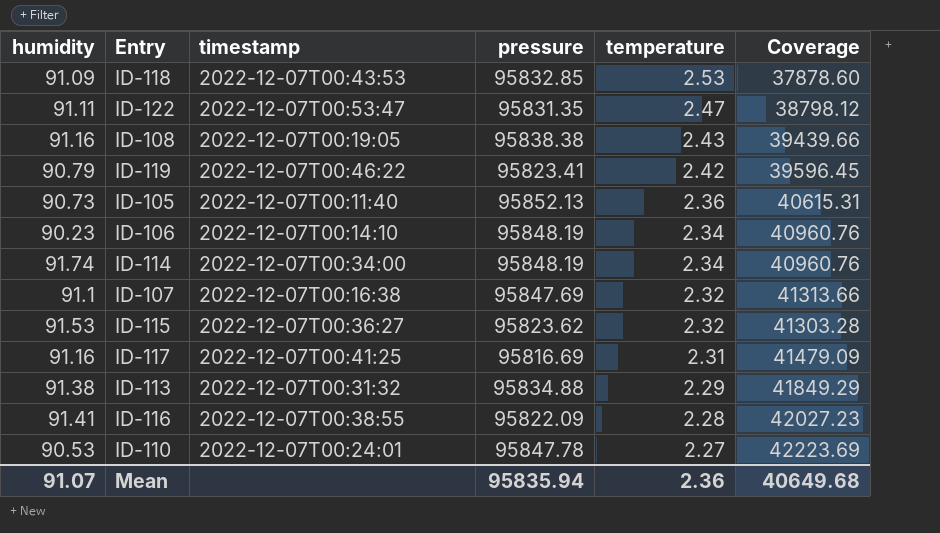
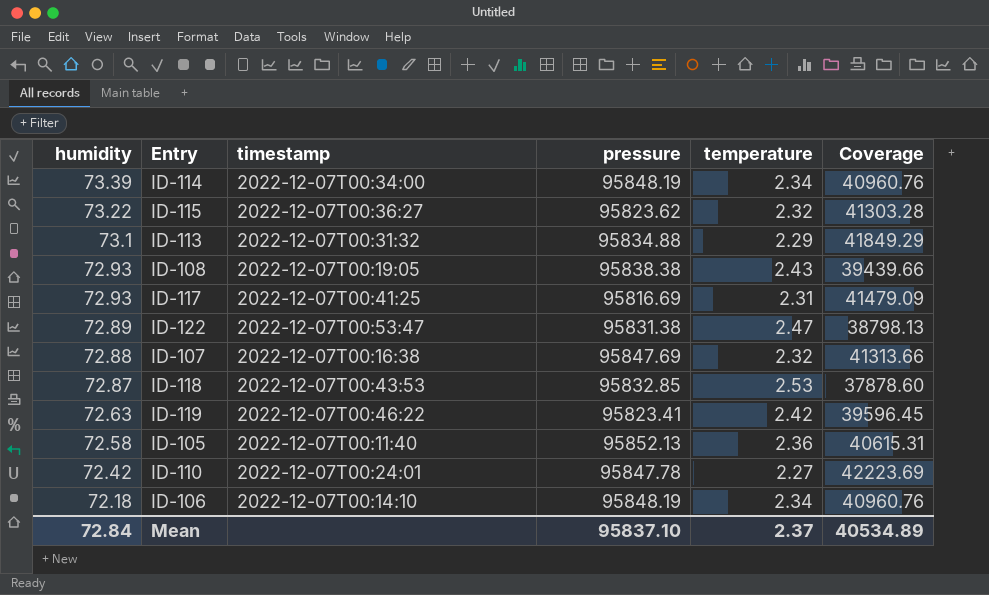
row order: temperature descending -> humidity descending
row ID-116: 91.41 | 2022-12-07T00:38:55 | 95822.09 | 2.28 | 42027.23 -> none
ID-114 | humidity: 91.74 -> 73.39
ID-115 | humidity: 91.53 -> 73.22
ID-113 | humidity: 91.38 -> 73.1
ID-108 | humidity: 91.16 -> 72.93
ID-117 | humidity: 91.16 -> 72.93
ID-122 | humidity: 91.11 -> 72.89
ID-122 | pressure: 95831.35 -> 95831.38
ID-122 | Coverage: 38798.12 -> 38798.13
ID-107 | humidity: 91.1 -> 72.88
ID-118 | humidity: 91.09 -> 72.87
ID-119 | humidity: 90.79 -> 72.63
ID-105 | humidity: 90.73 -> 72.58
ID-110 | humidity: 90.53 -> 72.42
ID-106 | humidity: 90.23 -> 72.18
Mean | humidity: 91.07 -> 72.84
Mean | pressure: 95835.94 -> 95837.10
Mean | temperature: 2.36 -> 2.37
Mean | Coverage: 40649.68 -> 40534.89

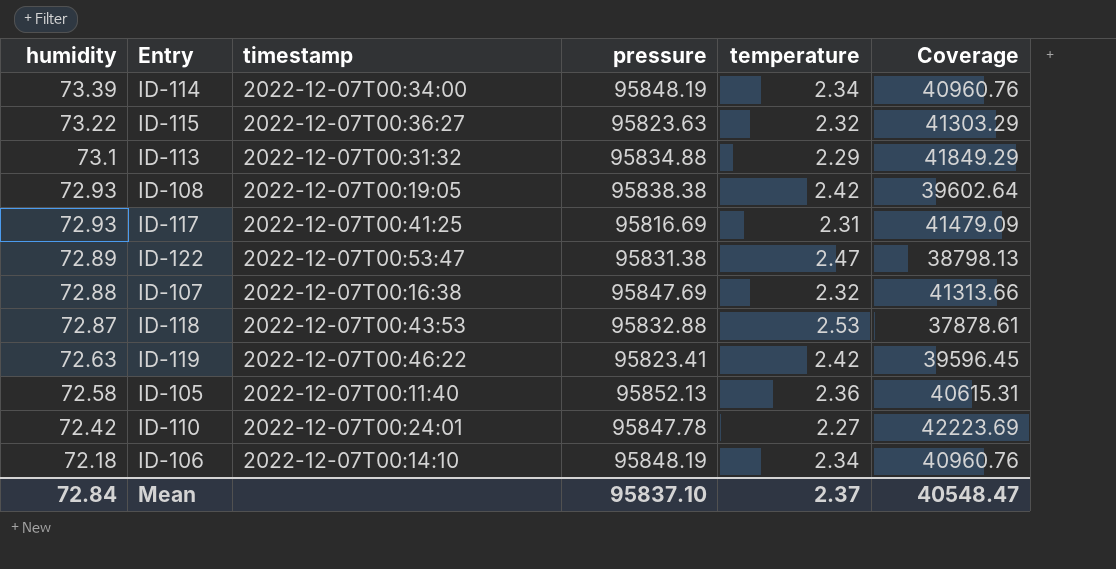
ID-115 | pressure: 95823.62 -> 95823.63
ID-115 | Coverage: 41303.28 -> 41303.29
ID-108 | temperature: 2.43 -> 2.42
ID-108 | Coverage: 39439.66 -> 39602.64
ID-118 | pressure: 95832.85 -> 95832.88
ID-118 | Coverage: 37878.60 -> 37878.61
Mean | Coverage: 40534.89 -> 40548.47

